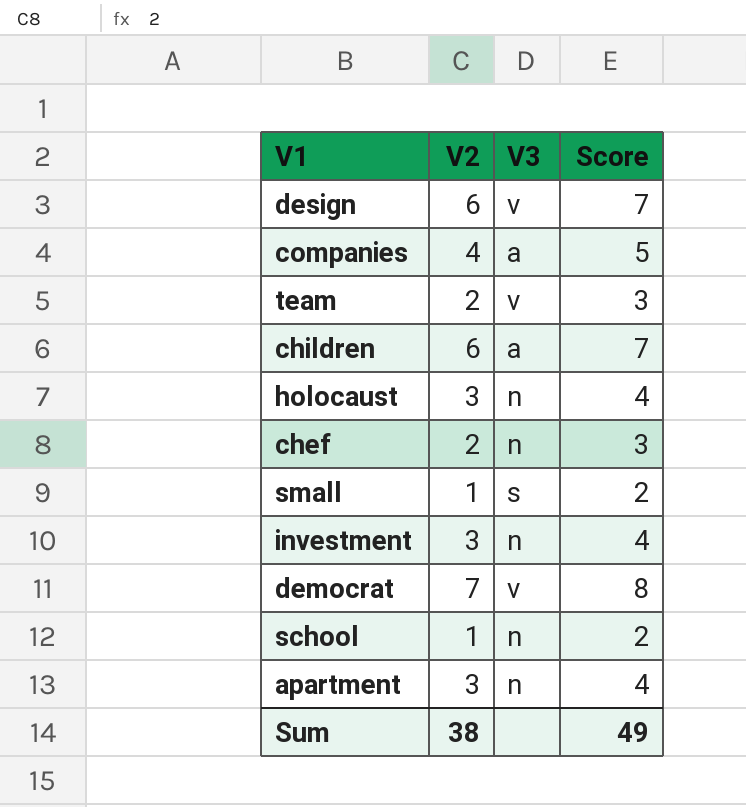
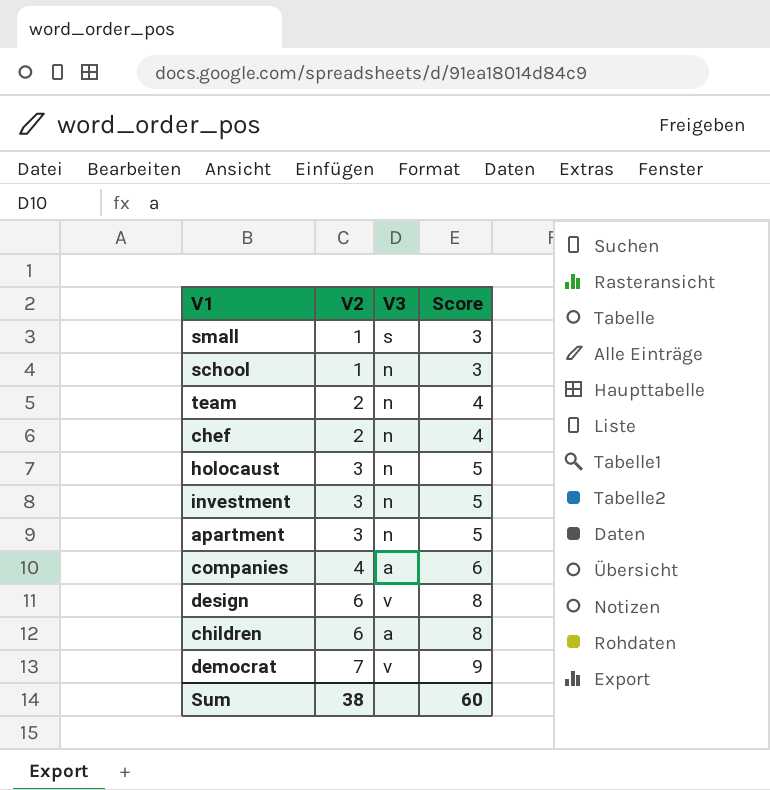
row order: none -> V2 ascending
column Score | formula: [V2] + 1 -> [V2] + 2
team | V3: v -> n
Sum | Score: 49 -> 60

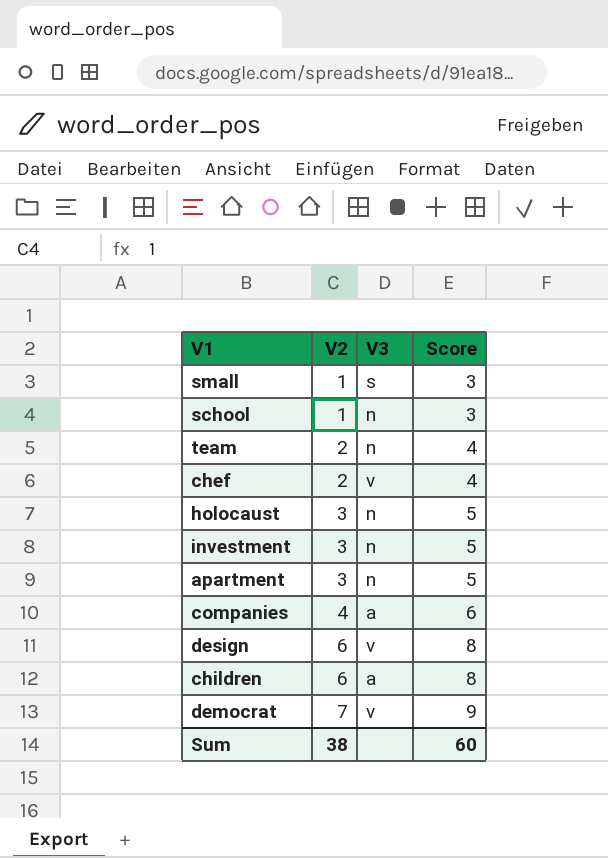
chef | V3: n -> v

